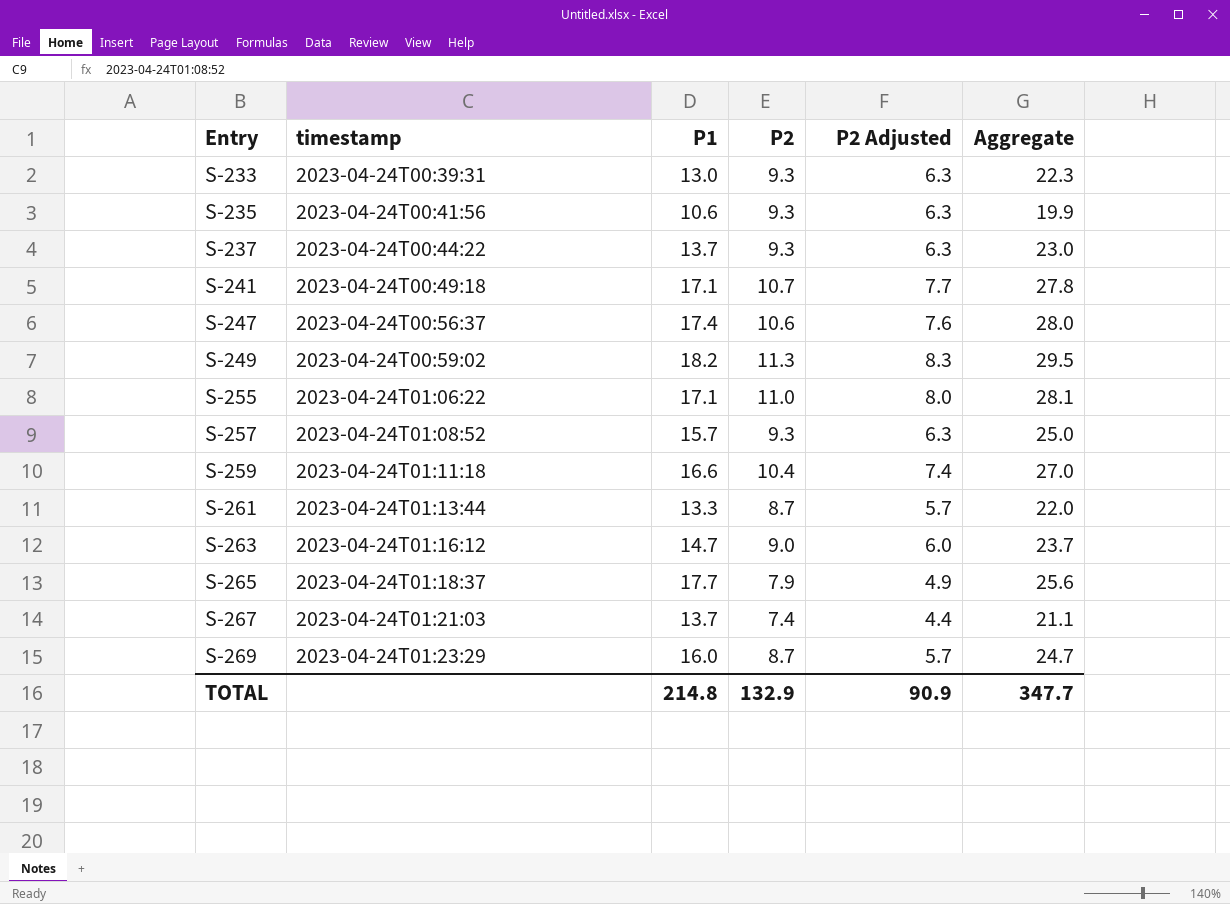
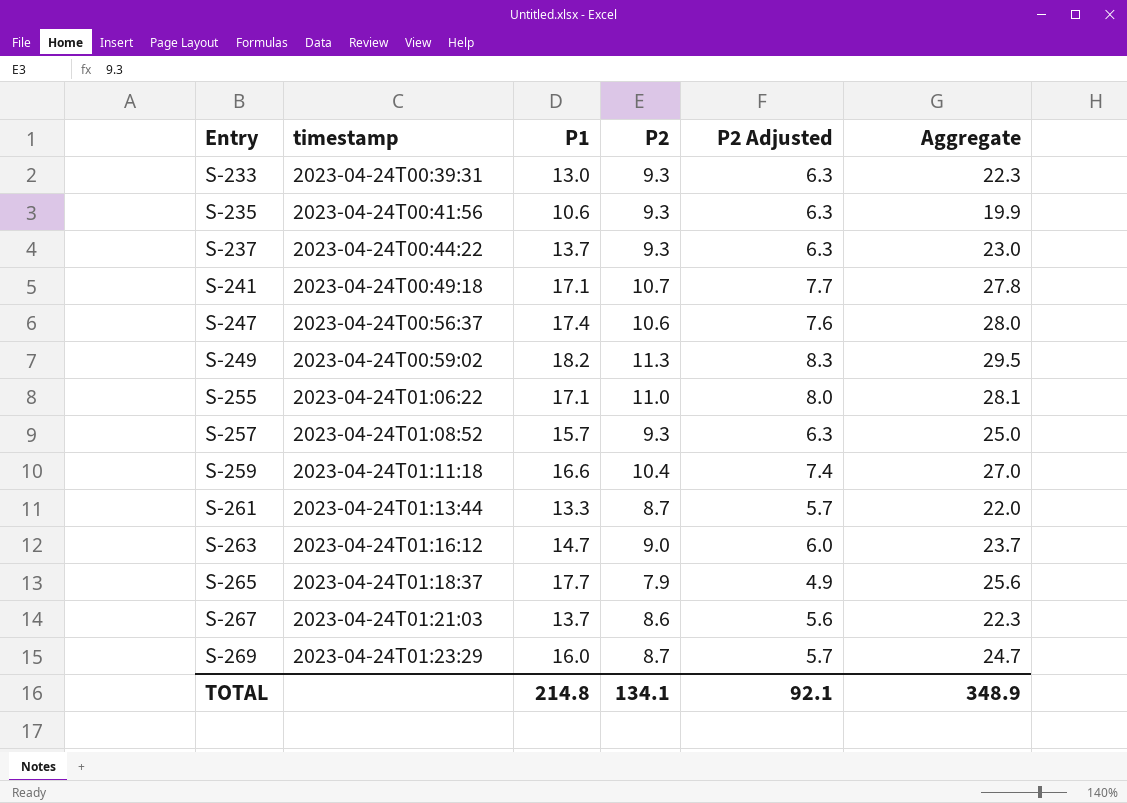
S-267 | P2: 7.4 -> 8.6
S-267 | P2 Adjusted: 4.4 -> 5.6
S-267 | Aggregate: 21.1 -> 22.3
TOTAL | P2: 132.9 -> 134.1
TOTAL | P2 Adjusted: 90.9 -> 92.1
TOTAL | Aggregate: 347.7 -> 348.9

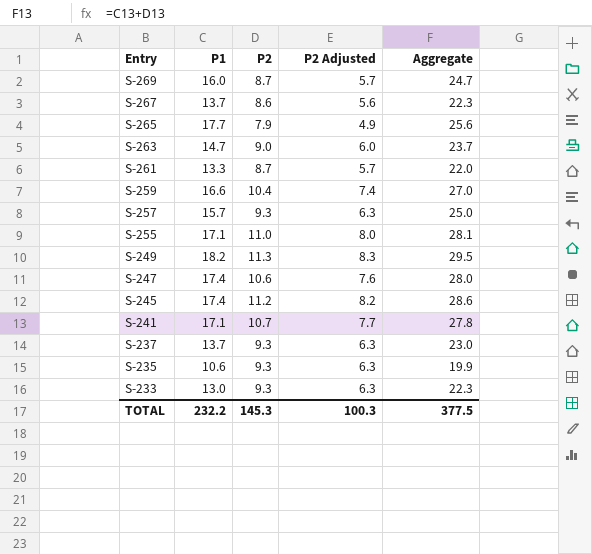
row order: Entry ascending -> Entry descending
column timestamp | position: 2 -> none
row S-245: none -> 17.4 | 11.2 | 8.2 | 28.6
TOTAL | P1: 214.8 -> 232.2
TOTAL | P2: 134.1 -> 145.3
TOTAL | P2 Adjusted: 92.1 -> 100.3
TOTAL | Aggregate: 348.9 -> 377.5

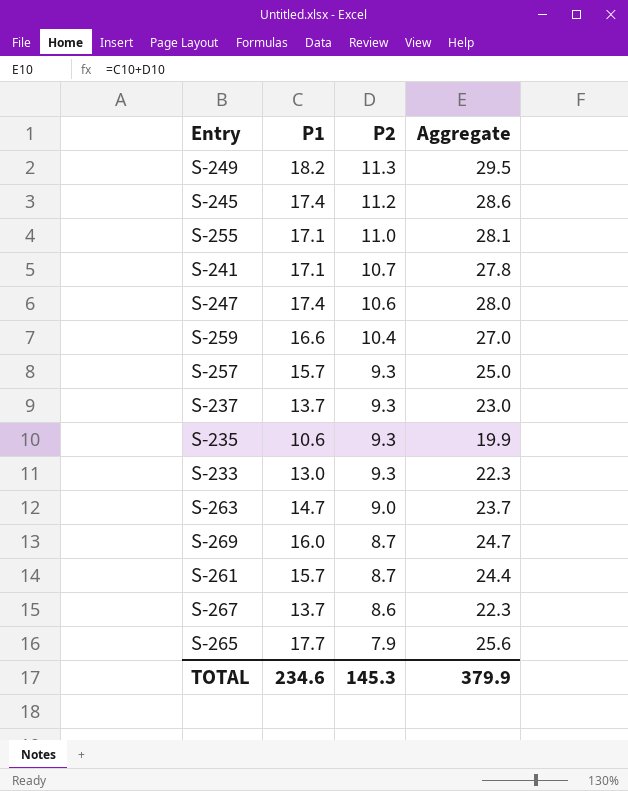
row order: Entry descending -> P2 descending
column P2 Adjusted | formula: [P2] - 3 -> none
S-261 | P1: 13.3 -> 15.7
S-261 | Aggregate: 22.0 -> 24.4
TOTAL | P1: 232.2 -> 234.6
TOTAL | Aggregate: 377.5 -> 379.9

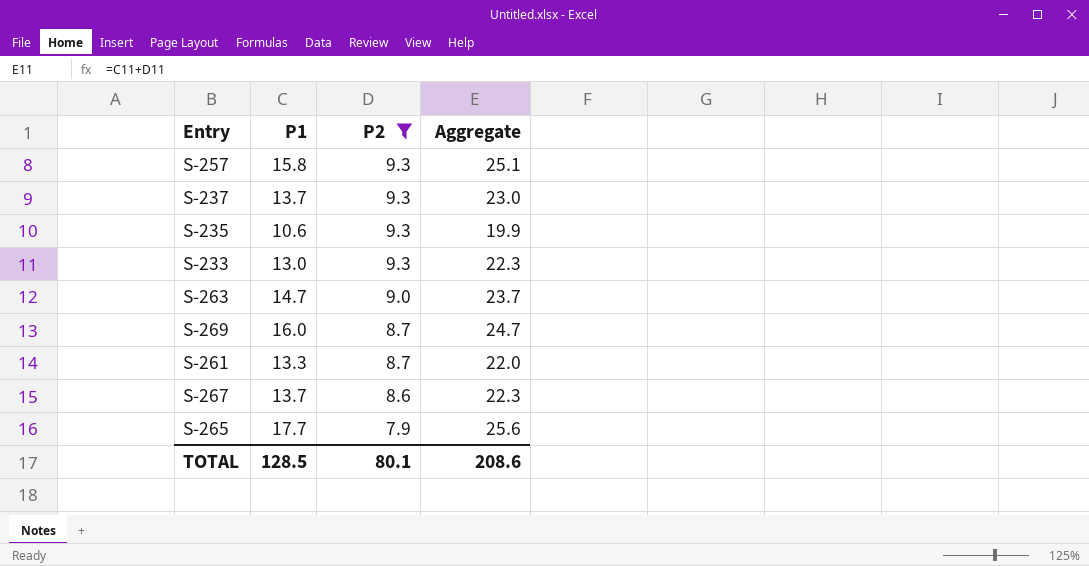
filter: none -> P2 <= 9.3
S-257 | P1: 15.7 -> 15.8
S-257 | Aggregate: 25.0 -> 25.1
S-261 | P1: 15.7 -> 13.3
S-261 | Aggregate: 24.4 -> 22.0
TOTAL | P1: 234.6 -> 128.5
TOTAL | P2: 145.3 -> 80.1
TOTAL | Aggregate: 379.9 -> 208.6

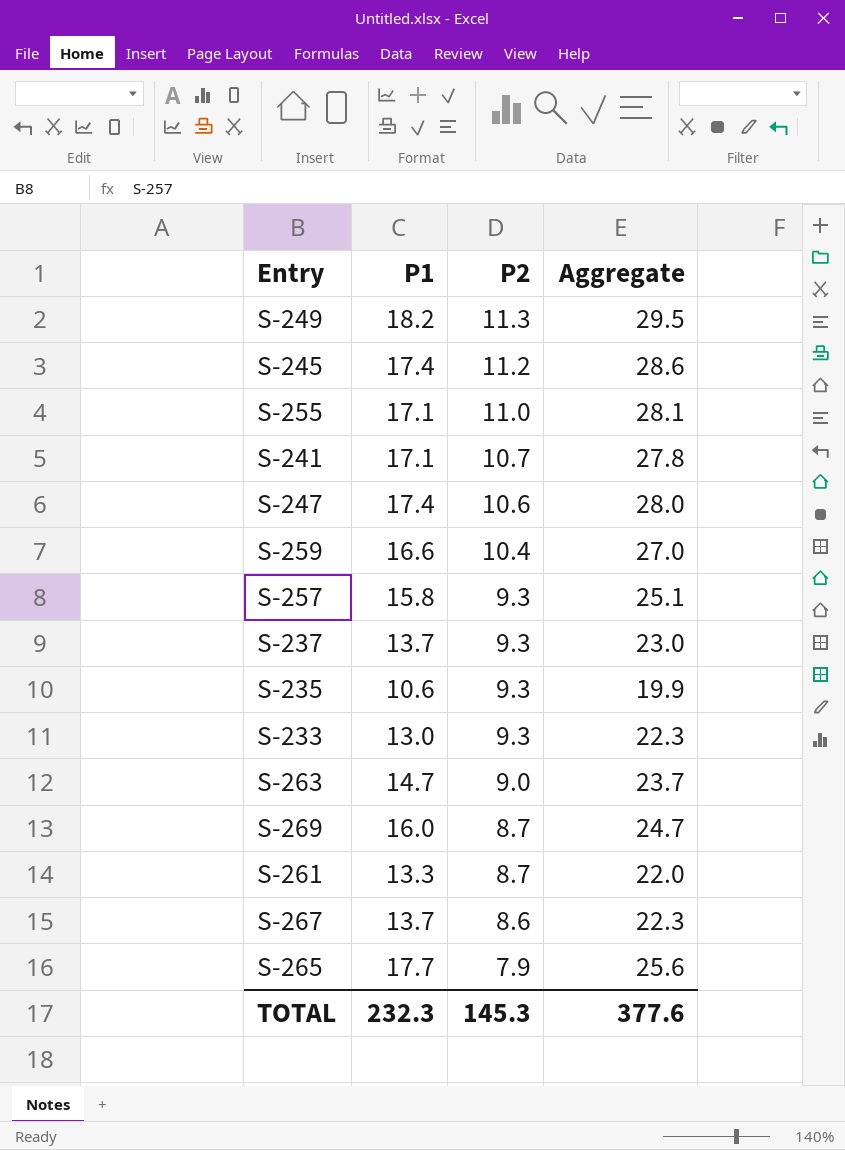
filter: P2 <= 9.3 -> none
TOTAL | P1: 128.5 -> 232.3
TOTAL | P2: 80.1 -> 145.3
TOTAL | Aggregate: 208.6 -> 377.6

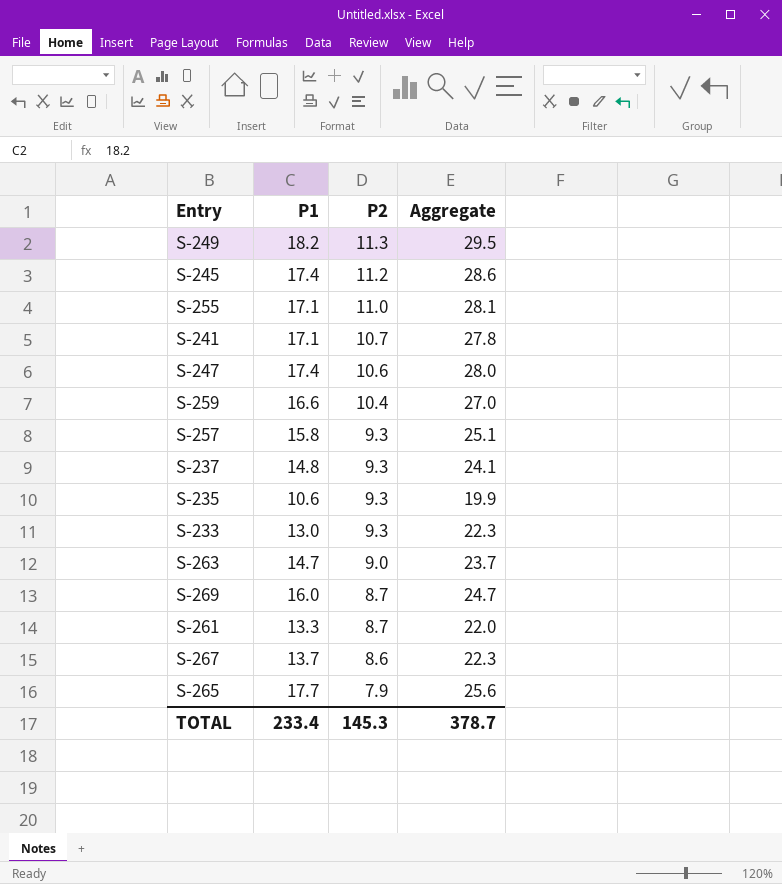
S-237 | P1: 13.7 -> 14.8
S-237 | Aggregate: 23.0 -> 24.1
TOTAL | P1: 232.3 -> 233.4
TOTAL | Aggregate: 377.6 -> 378.7

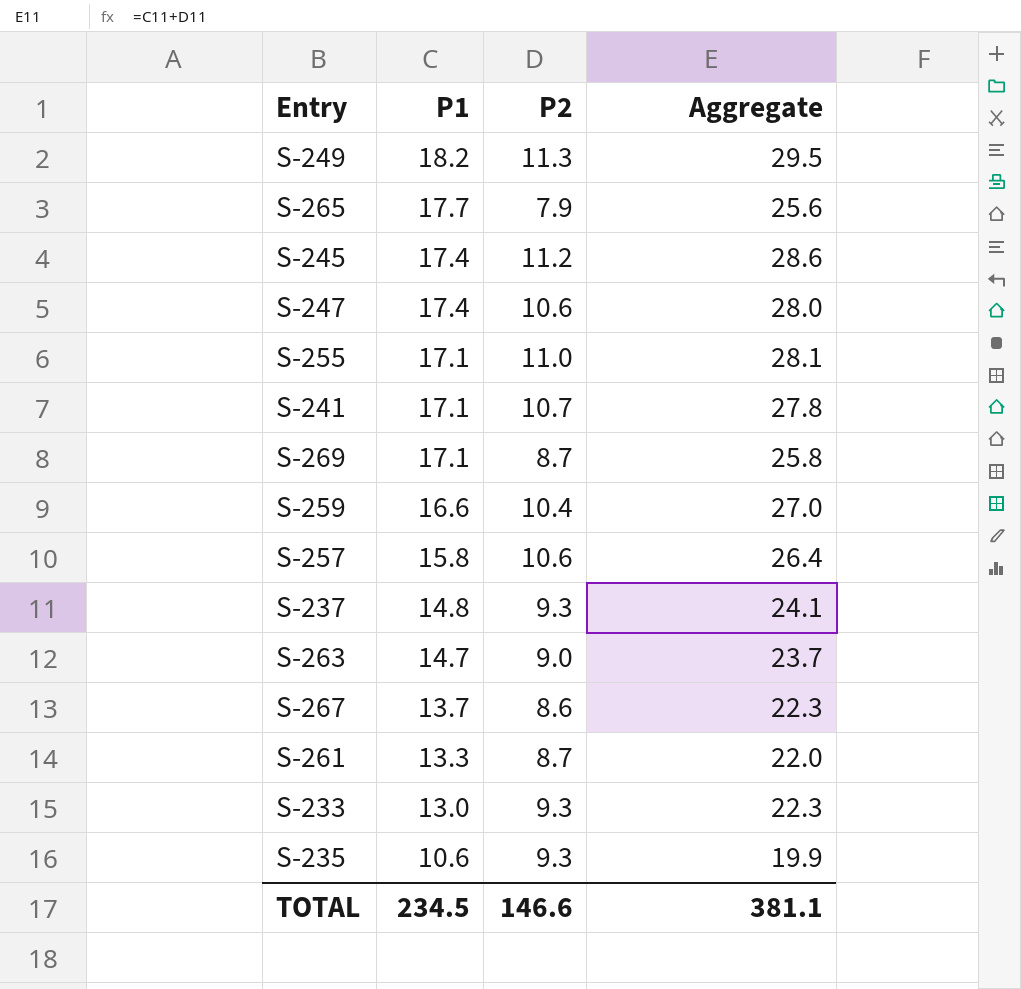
row order: P2 descending -> P1 descending
S-269 | P1: 16.0 -> 17.1
S-269 | Aggregate: 24.7 -> 25.8
S-257 | P2: 9.3 -> 10.6
S-257 | Aggregate: 25.1 -> 26.4
TOTAL | P1: 233.4 -> 234.5
TOTAL | P2: 145.3 -> 146.6
TOTAL | Aggregate: 378.7 -> 381.1

